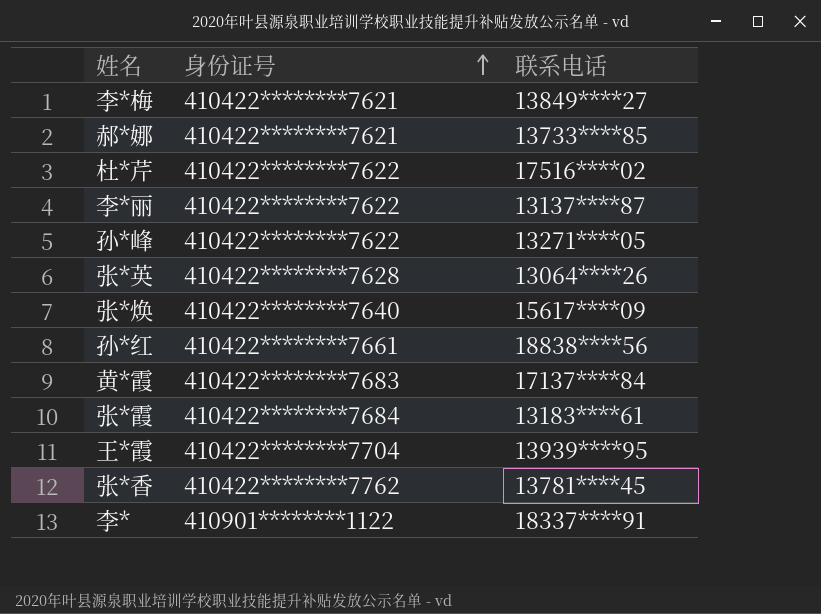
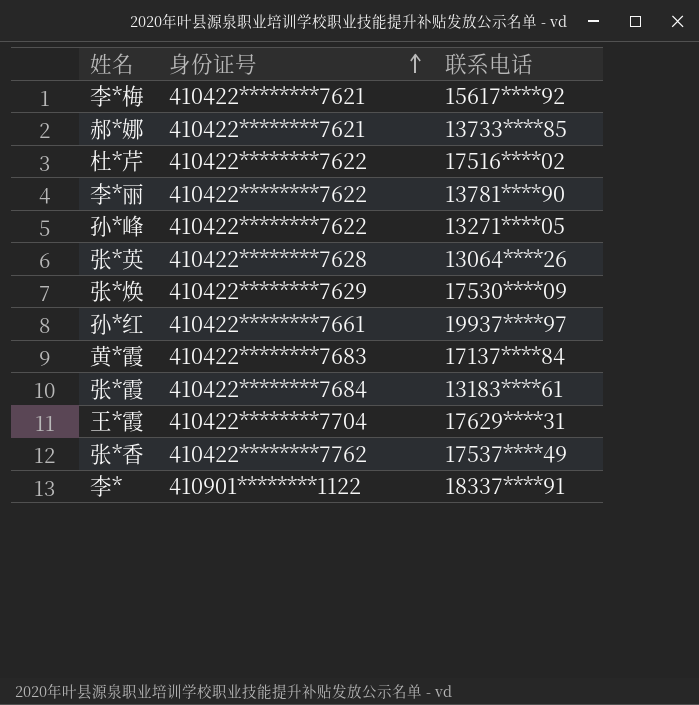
李*梅 | 联系电话: 13849****27 -> 15617****92
李*丽 | 联系电话: 13137****87 -> 13781****90
张*焕 | 身份证号: 410422********7640 -> 410422********7629
张*焕 | 联系电话: 15617****09 -> 17530****09
孙*红 | 联系电话: 18838****56 -> 19937****97
王*霞 | 联系电话: 13939****95 -> 17629****31
张*香 | 联系电话: 13781****45 -> 17537****49

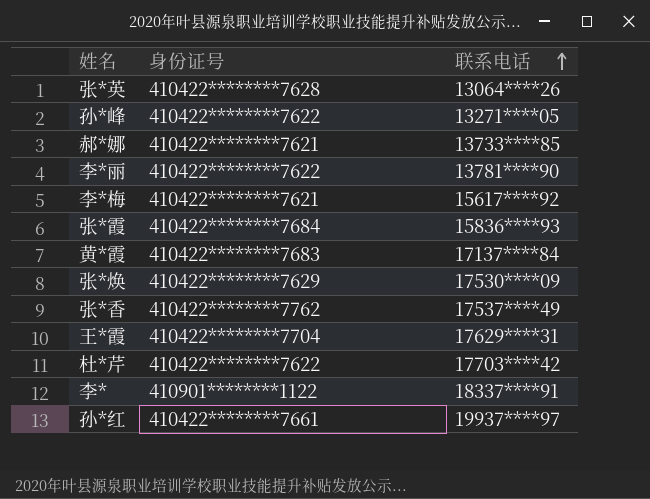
row order: 身份证号 ascending -> 联系电话 ascending
张*霞 | 联系电话: 13183****61 -> 15836****93
杜*芹 | 联系电话: 17516****02 -> 17703****42

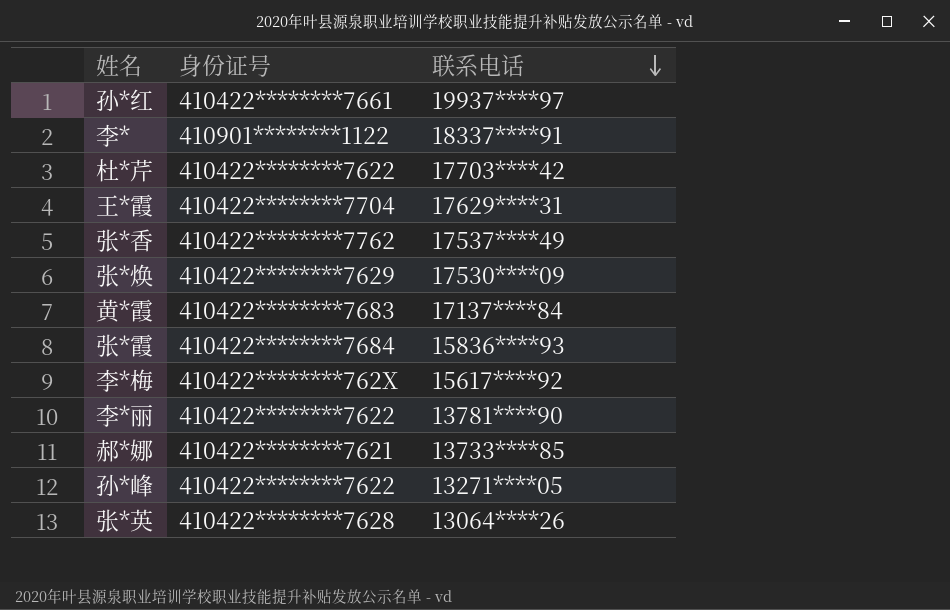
row order: 联系电话 ascending -> 联系电话 descending
李*梅 | 身份证号: 410422********7621 -> 410422********762X

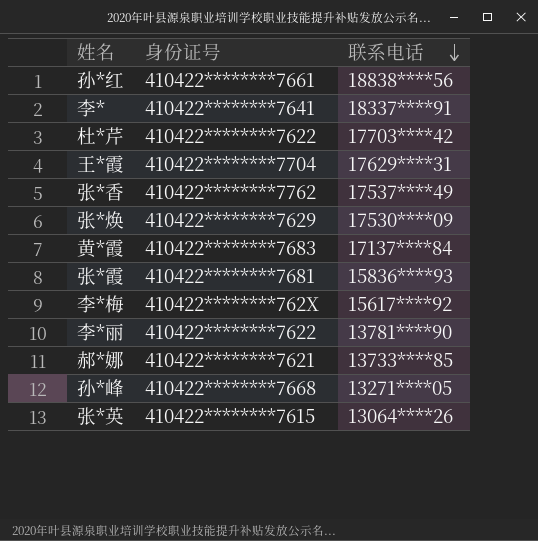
孙*红 | 联系电话: 19937****97 -> 18838****56
李* | 身份证号: 410901********1122 -> 410422********7641
张*霞 | 身份证号: 410422********7684 -> 410422********7681
孙*峰 | 身份证号: 410422********7622 -> 410422********7668
张*英 | 身份证号: 410422********7628 -> 410422********7615

